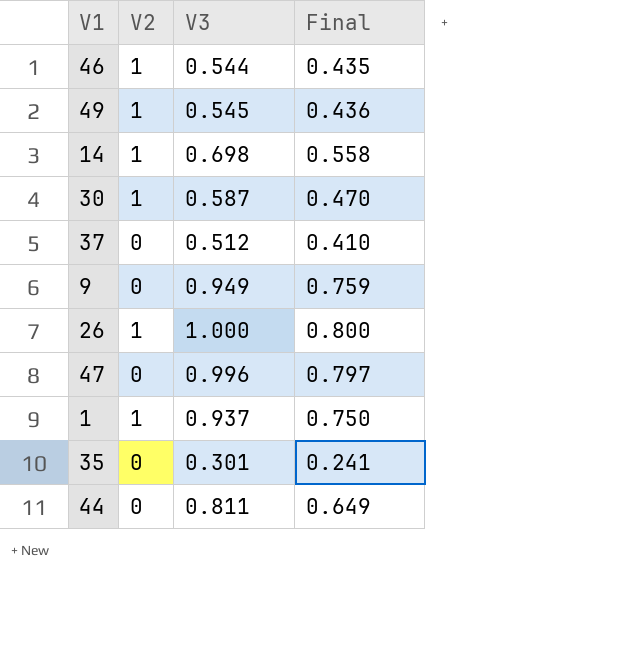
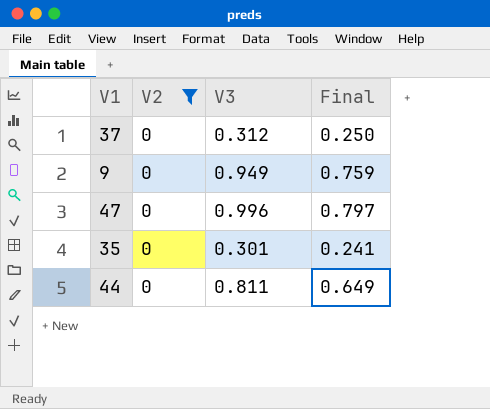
filter: none -> V2 = 0
37 | V3: 0.512 -> 0.312
37 | Final: 0.410 -> 0.250

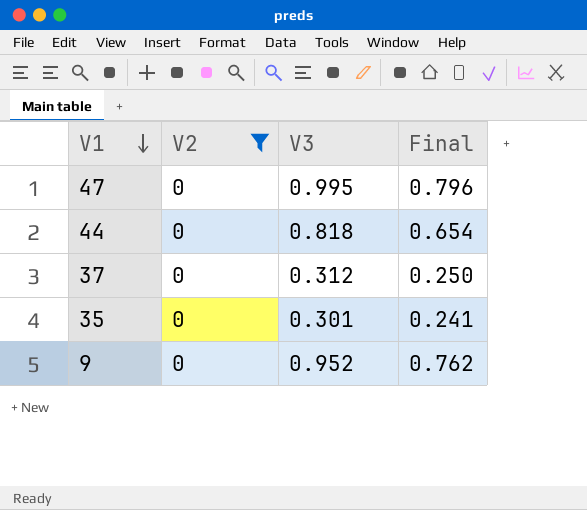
row order: none -> V1 descending
47 | V3: 0.996 -> 0.995
47 | Final: 0.797 -> 0.796
44 | V3: 0.811 -> 0.818
44 | Final: 0.649 -> 0.654
9 | V3: 0.949 -> 0.952
9 | Final: 0.759 -> 0.762

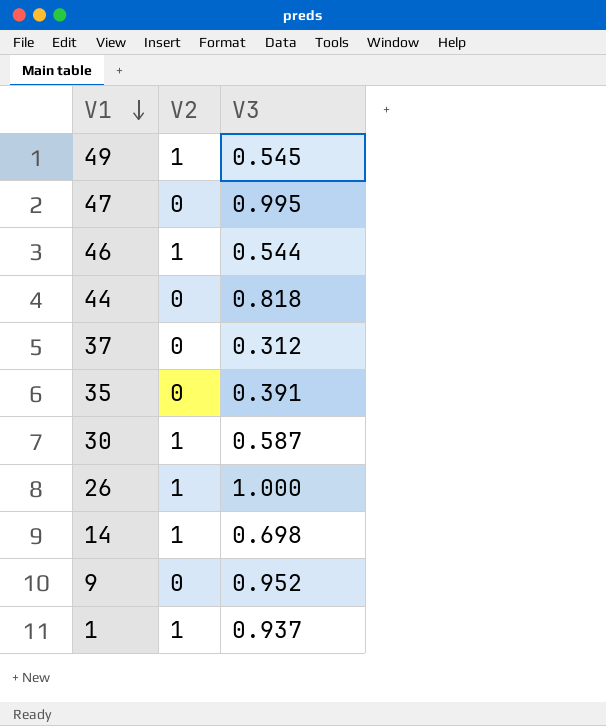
filter: V2 = 0 -> none
column Final | formula: [V3] * 0.8 -> none
35 | V3: 0.301 -> 0.391

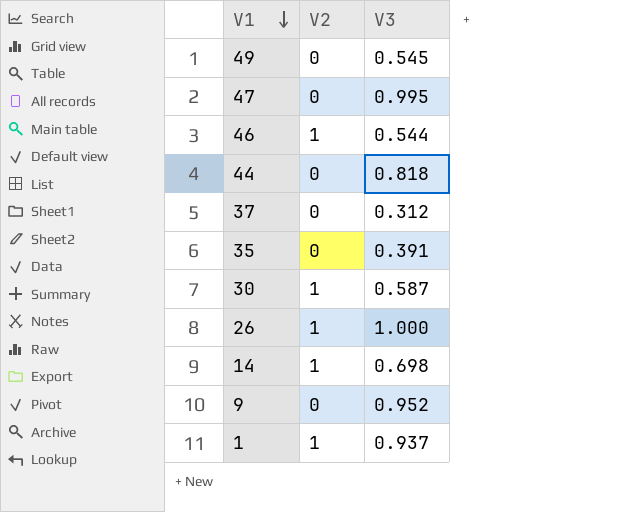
49 | V2: 1 -> 0

